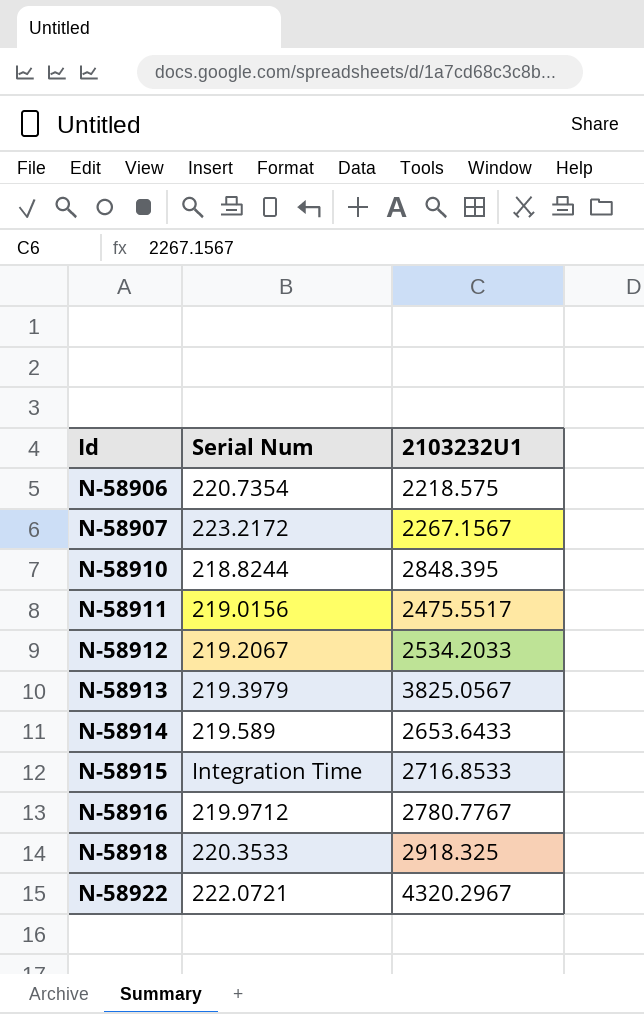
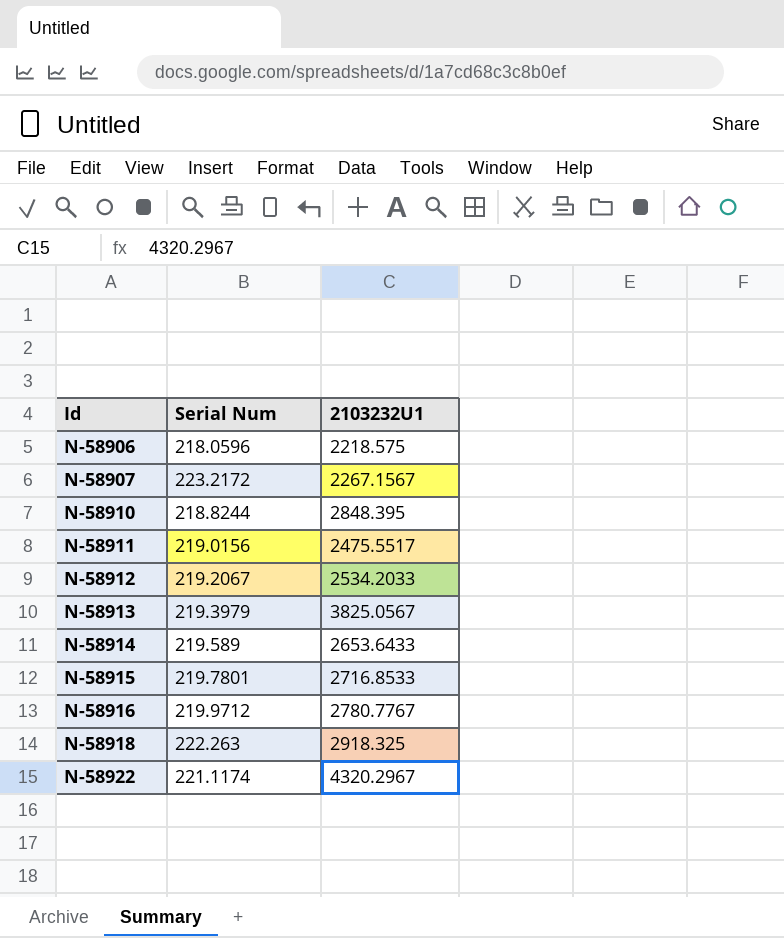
N-58906 | Serial Num: 220.7354 -> 218.0596
N-58915 | Serial Num: Integration Time -> 219.7801
N-58918 | Serial Num: 220.3533 -> 222.263
N-58922 | Serial Num: 222.0721 -> 221.1174

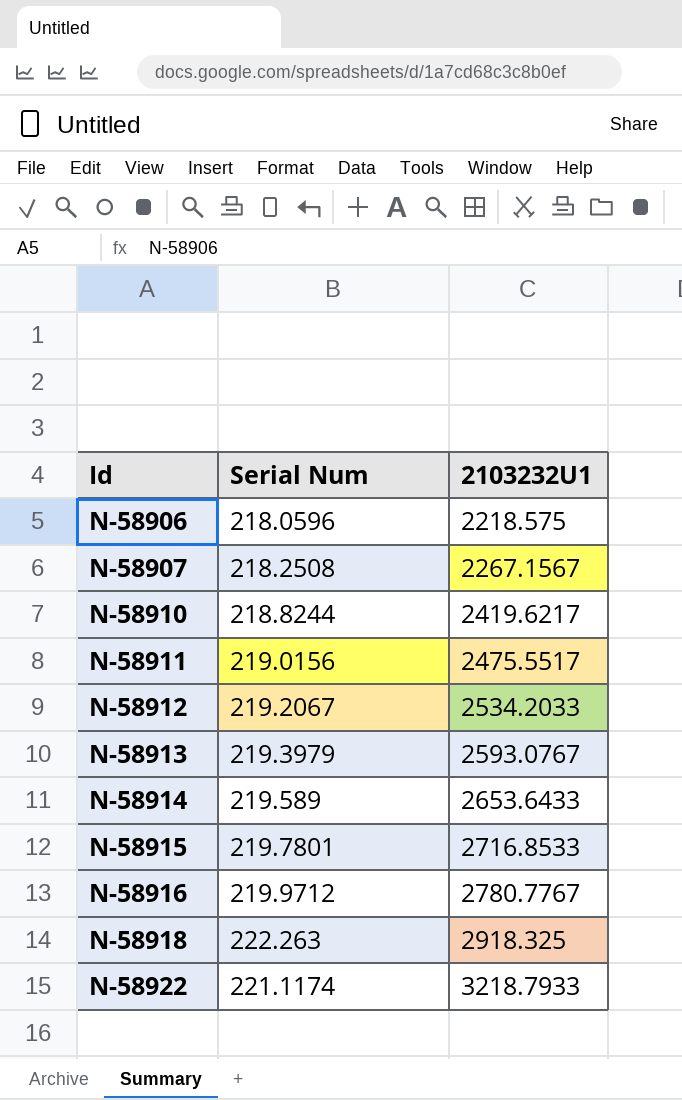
N-58907 | Serial Num: 223.2172 -> 218.2508
N-58910 | 2103232U1: 2848.395 -> 2419.6217
N-58913 | 2103232U1: 3825.0567 -> 2593.0767
N-58922 | 2103232U1: 4320.2967 -> 3218.7933

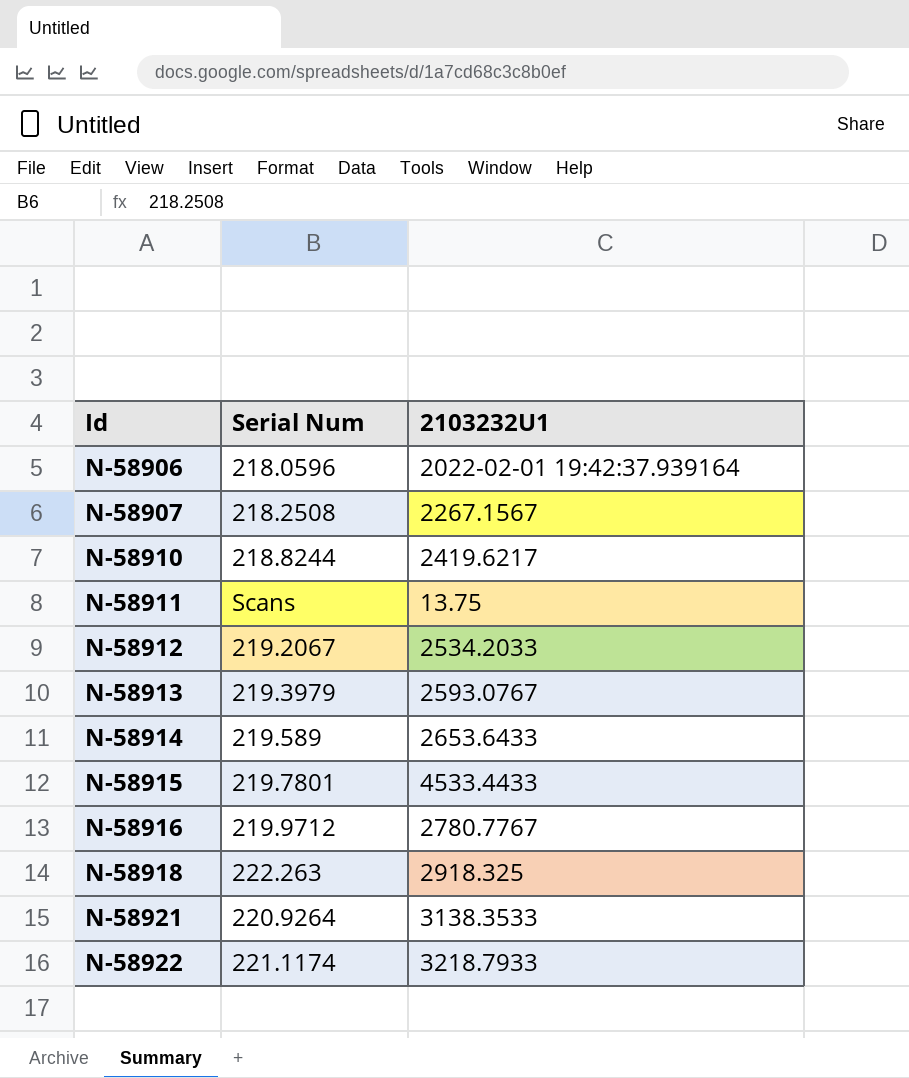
N-58906 | 2103232U1: 2218.575 -> 2022-02-01 19:42:37.939164
N-58911 | Serial Num: 219.0156 -> Scans
N-58911 | 2103232U1: 2475.5517 -> 13.75
N-58915 | 2103232U1: 2716.8533 -> 4533.4433
row N-58921: none -> 220.9264 | 3138.3533

